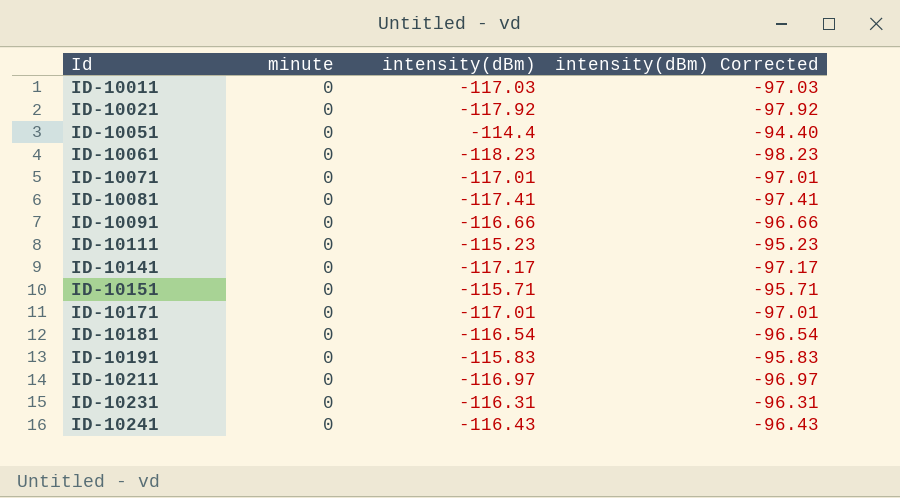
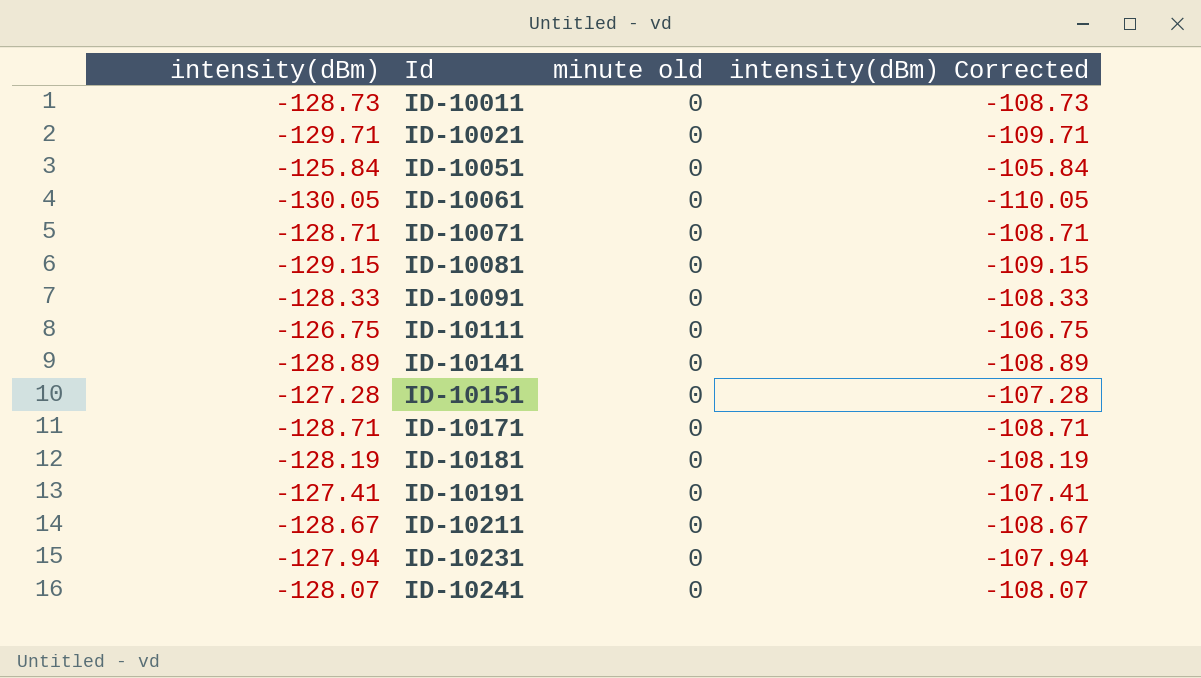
column intensity(dBm) | position: 3 -> 1
column name: minute -> minute old
ID-10011 | intensity(dBm): -117.03 -> -128.73
ID-10011 | intensity(dBm) Corrected: -97.03 -> -108.73
ID-10021 | intensity(dBm): -117.92 -> -129.71
ID-10021 | intensity(dBm) Corrected: -97.92 -> -109.71
ID-10051 | intensity(dBm): -114.4 -> -125.84
ID-10051 | intensity(dBm) Corrected: -94.40 -> -105.84
ID-10061 | intensity(dBm): -118.23 -> -130.05
ID-10061 | intensity(dBm) Corrected: -98.23 -> -110.05
ID-10071 | intensity(dBm): -117.01 -> -128.71
ID-10071 | intensity(dBm) Corrected: -97.01 -> -108.71
ID-10081 | intensity(dBm): -117.41 -> -129.15
ID-10081 | intensity(dBm) Corrected: -97.41 -> -109.15
ID-10091 | intensity(dBm): -116.66 -> -128.33
ID-10091 | intensity(dBm) Corrected: -96.66 -> -108.33
ID-10111 | intensity(dBm): -115.23 -> -126.75
ID-10111 | intensity(dBm) Corrected: -95.23 -> -106.75
ID-10141 | intensity(dBm): -117.17 -> -128.89
ID-10141 | intensity(dBm) Corrected: -97.17 -> -108.89
ID-10151 | intensity(dBm): -115.71 -> -127.28
ID-10151 | intensity(dBm) Corrected: -95.71 -> -107.28
ID-10171 | intensity(dBm): -117.01 -> -128.71
ID-10171 | intensity(dBm) Corrected: -97.01 -> -108.71
ID-10181 | intensity(dBm): -116.54 -> -128.19
ID-10181 | intensity(dBm) Corrected: -96.54 -> -108.19
ID-10191 | intensity(dBm): -115.83 -> -127.41
ID-10191 | intensity(dBm) Corrected: -95.83 -> -107.41
ID-10211 | intensity(dBm): -116.97 -> -128.67
ID-10211 | intensity(dBm) Corrected: -96.97 -> -108.67
ID-10231 | intensity(dBm): -116.31 -> -127.94
ID-10231 | intensity(dBm) Corrected: -96.31 -> -107.94
ID-10241 | intensity(dBm): -116.43 -> -128.07
ID-10241 | intensity(dBm) Corrected: -96.43 -> -108.07

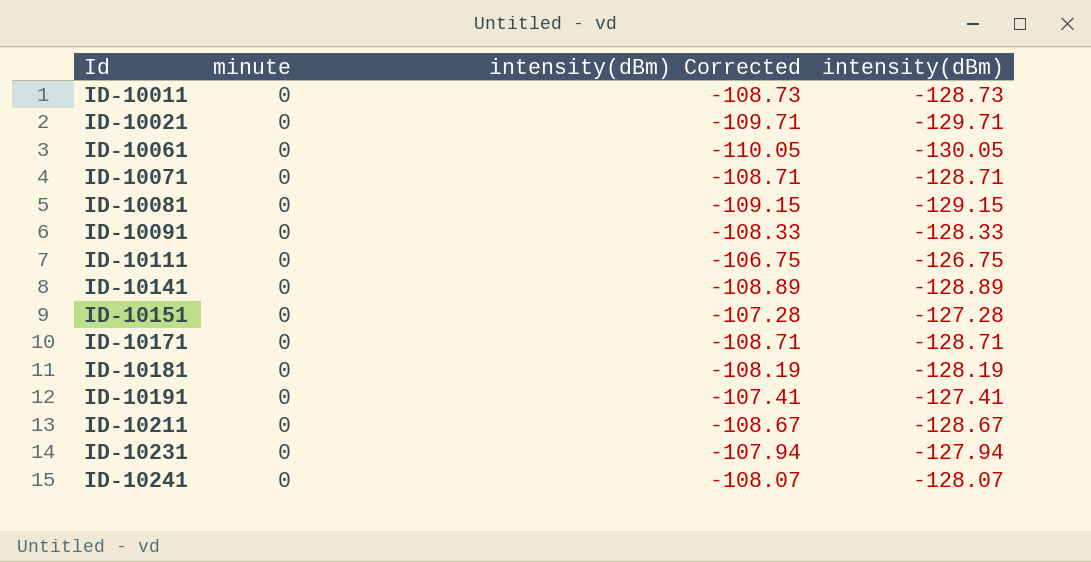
column name: minute old -> minute
column intensity(dBm) | position: 1 -> 4
row ID-10051: -125.84 | 0 | -105.84 -> none

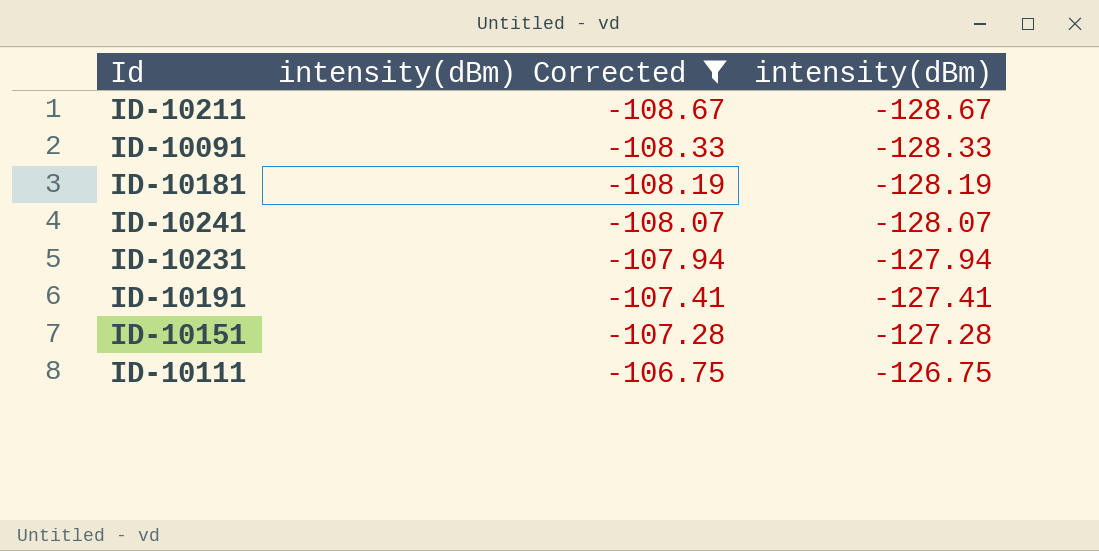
filter: none -> intensity(dBm) Corrected >= -108.67
row order: Id ascending -> intensity(dBm) Corrected ascending
column minute | position: 2 -> none

